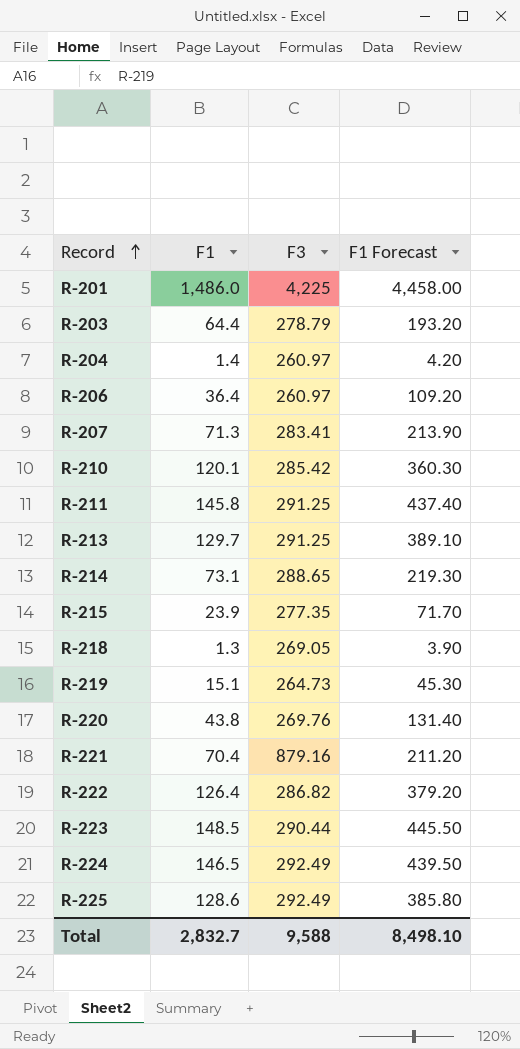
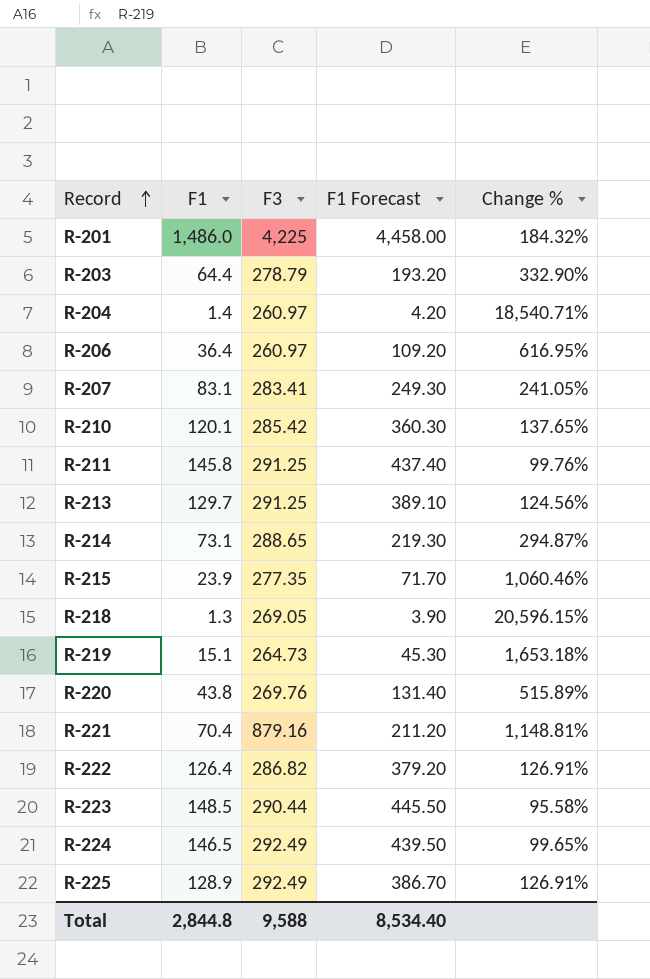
column Change % | formula: none -> ([F3] - [F1]) / [F1]
R-207 | F1: 71.3 -> 83.1
R-207 | F1 Forecast: 213.90 -> 249.30
R-225 | F1: 128.6 -> 128.9
R-225 | F1 Forecast: 385.80 -> 386.70
Total | F1: 2,832.7 -> 2,844.8
Total | F1 Forecast: 8,498.10 -> 8,534.40

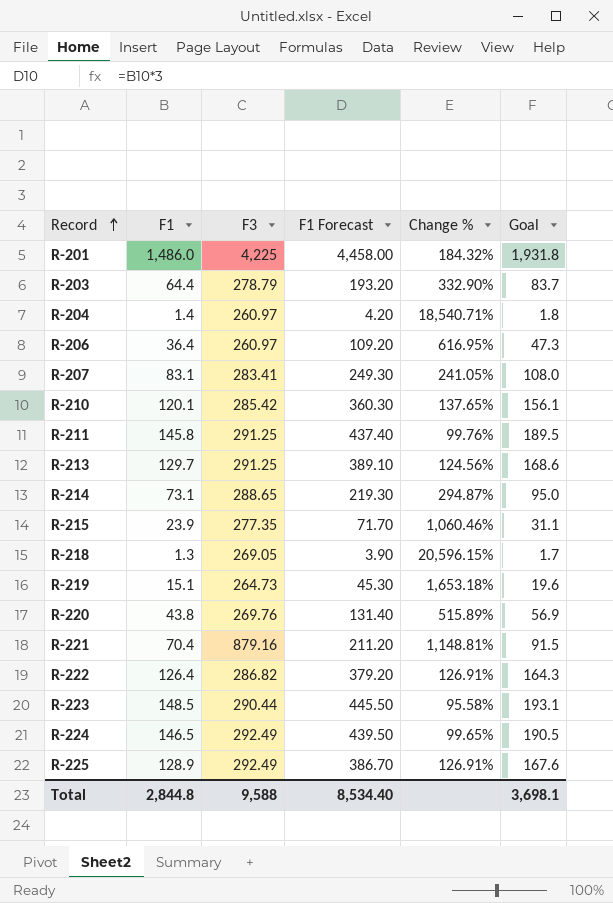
column Goal | formula: none -> [F1] * 1.3

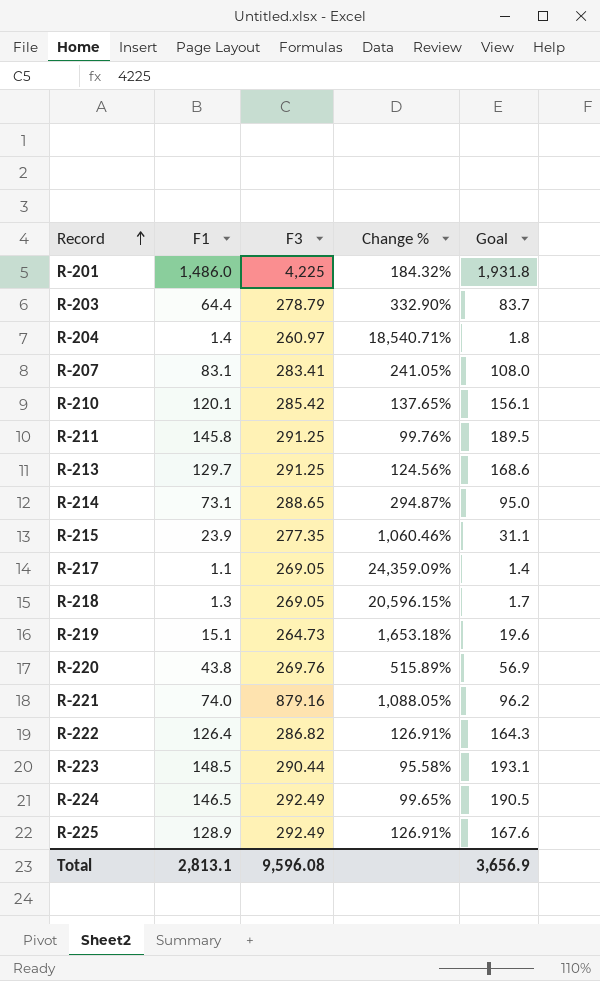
column F1 Forecast | formula: [F1] * 3 -> none
row R-206: 36.4 | 260.97 | 109.20 | 616.95% | 47.3 -> none
row R-217: none -> 1.1 | 269.05 | 24,359.09% | 1.4
R-221 | F1: 70.4 -> 74.0
R-221 | Change %: 1,148.81% -> 1,088.05%
R-221 | Goal: 91.5 -> 96.2
Total | F1: 2,844.8 -> 2,813.1
Total | F3: 9,588 -> 9,596.08
Total | Goal: 3,698.1 -> 3,656.9

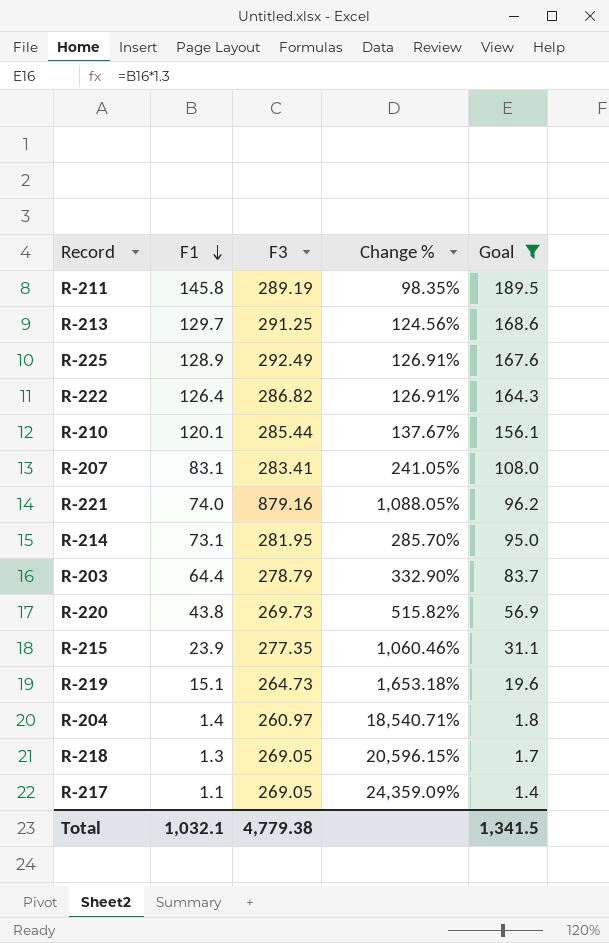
filter: none -> Goal <= 189.5
row order: Record ascending -> F1 descending
R-211 | F3: 291.25 -> 289.19
R-211 | Change %: 99.76% -> 98.35%
R-210 | F3: 285.42 -> 285.44
R-210 | Change %: 137.65% -> 137.67%
R-214 | F3: 288.65 -> 281.95
R-214 | Change %: 294.87% -> 285.70%
R-220 | F3: 269.76 -> 269.73
R-220 | Change %: 515.89% -> 515.82%
Total | F1: 2,813.1 -> 1,032.1
Total | F3: 9,596.08 -> 4,779.38
Total | Goal: 3,656.9 -> 1,341.5

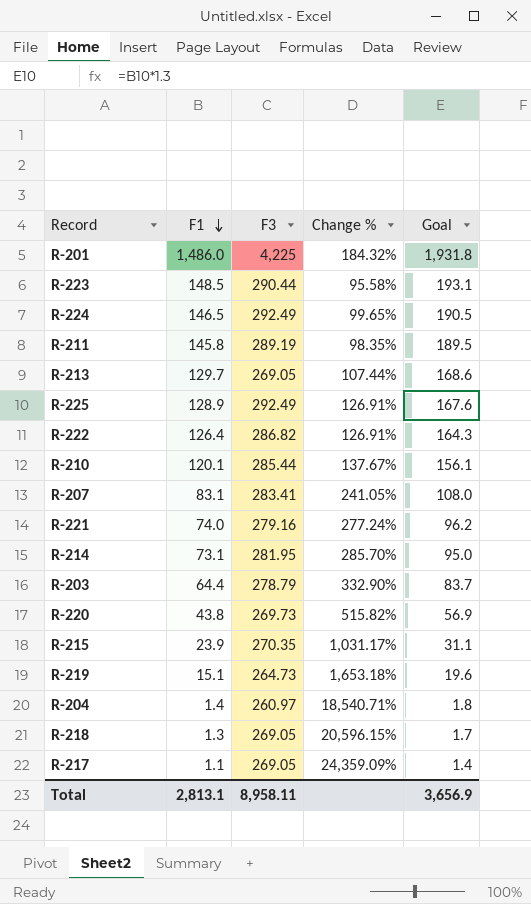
filter: Goal <= 189.5 -> none
R-213 | F3: 291.25 -> 269.05
R-213 | Change %: 124.56% -> 107.44%
R-221 | F3: 879.16 -> 279.16
R-221 | Change %: 1,088.05% -> 277.24%
R-215 | F3: 277.35 -> 270.35
R-215 | Change %: 1,060.46% -> 1,031.17%
Total | F1: 1,032.1 -> 2,813.1
Total | F3: 4,779.38 -> 8,958.11
Total | Goal: 1,341.5 -> 3,656.9

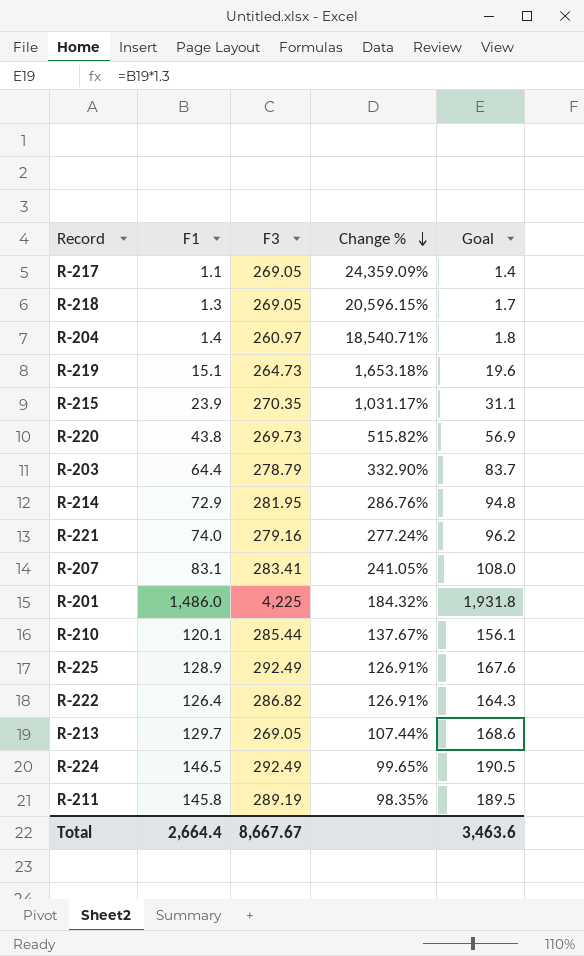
row order: F1 descending -> Change % descending
row R-223: 148.5 | 290.44 | 95.58% | 193.1 -> none
R-214 | F1: 73.1 -> 72.9
R-214 | Change %: 285.70% -> 286.76%
R-214 | Goal: 95.0 -> 94.8
Total | F1: 2,813.1 -> 2,664.4
Total | F3: 8,958.11 -> 8,667.67
Total | Goal: 3,656.9 -> 3,463.6

